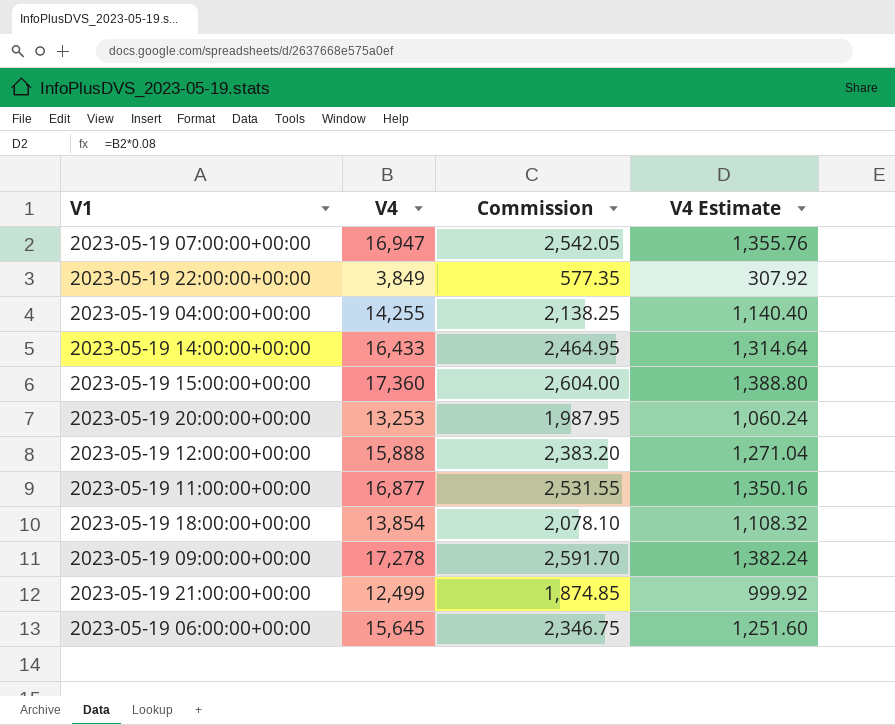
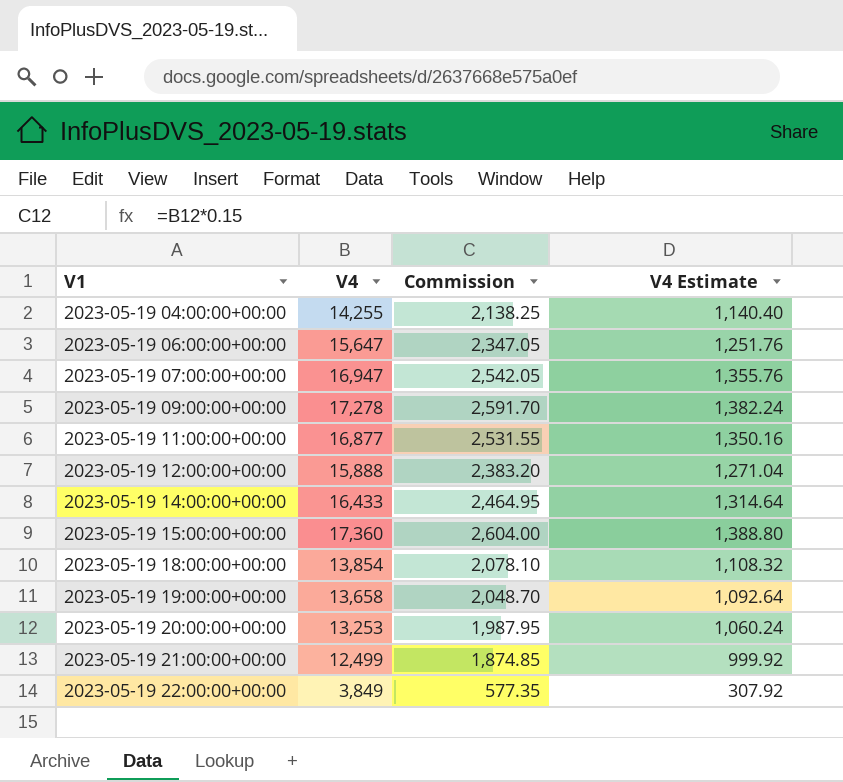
row order: none -> V1 ascending
2023-05-19 06:00:00+00:00 | V4: 15,645 -> 15,647
2023-05-19 06:00:00+00:00 | Commission: 2,346.75 -> 2,347.05
2023-05-19 06:00:00+00:00 | V4 Estimate: 1,251.60 -> 1,251.76
row 2023-05-19 19:00:00+00:00: none -> 13,658 | 2,048.70 | 1,092.64

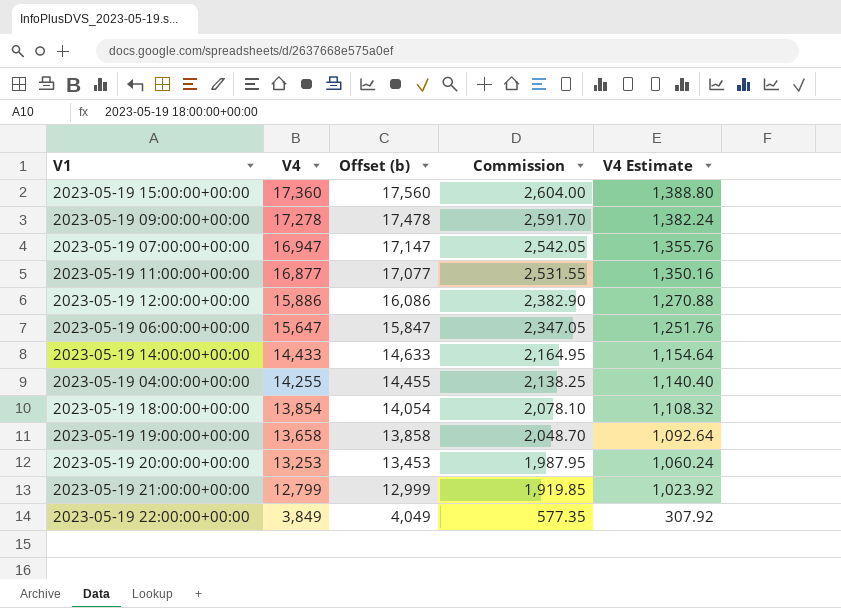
row order: V1 ascending -> V4 descending
column Offset (b) | formula: none -> [V4] + 200
2023-05-19 12:00:00+00:00 | V4: 15,888 -> 15,886
2023-05-19 12:00:00+00:00 | Commission: 2,383.20 -> 2,382.90
2023-05-19 12:00:00+00:00 | V4 Estimate: 1,271.04 -> 1,270.88
2023-05-19 14:00:00+00:00 | V4: 16,433 -> 14,433
2023-05-19 14:00:00+00:00 | Commission: 2,464.95 -> 2,164.95
2023-05-19 14:00:00+00:00 | V4 Estimate: 1,314.64 -> 1,154.64
2023-05-19 21:00:00+00:00 | V4: 12,499 -> 12,799
2023-05-19 21:00:00+00:00 | Commission: 1,874.85 -> 1,919.85
2023-05-19 21:00:00+00:00 | V4 Estimate: 999.92 -> 1,023.92

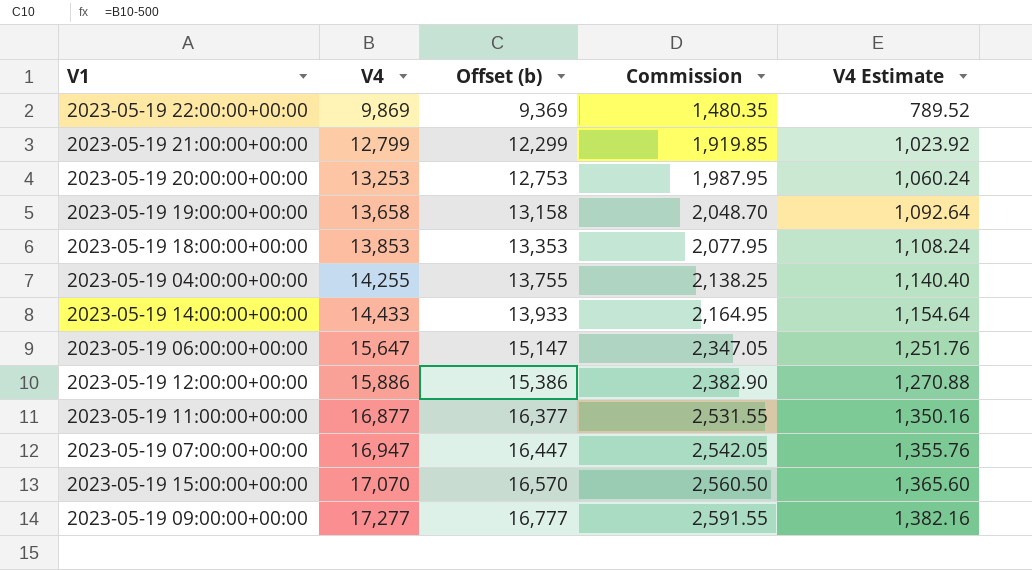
row order: V4 descending -> V4 ascending
column Offset (b) | formula: [V4] + 200 -> [V4] - 500
2023-05-19 22:00:00+00:00 | V4: 3,849 -> 9,869
2023-05-19 22:00:00+00:00 | Commission: 577.35 -> 1,480.35
2023-05-19 22:00:00+00:00 | V4 Estimate: 307.92 -> 789.52
2023-05-19 18:00:00+00:00 | V4: 13,854 -> 13,853
2023-05-19 18:00:00+00:00 | Commission: 2,078.10 -> 2,077.95
2023-05-19 18:00:00+00:00 | V4 Estimate: 1,108.32 -> 1,108.24
2023-05-19 15:00:00+00:00 | V4: 17,360 -> 17,070
2023-05-19 15:00:00+00:00 | Commission: 2,604.00 -> 2,560.50
2023-05-19 15:00:00+00:00 | V4 Estimate: 1,388.80 -> 1,365.60
2023-05-19 09:00:00+00:00 | V4: 17,278 -> 17,277
2023-05-19 09:00:00+00:00 | Commission: 2,591.70 -> 2,591.55
2023-05-19 09:00:00+00:00 | V4 Estimate: 1,382.24 -> 1,382.16

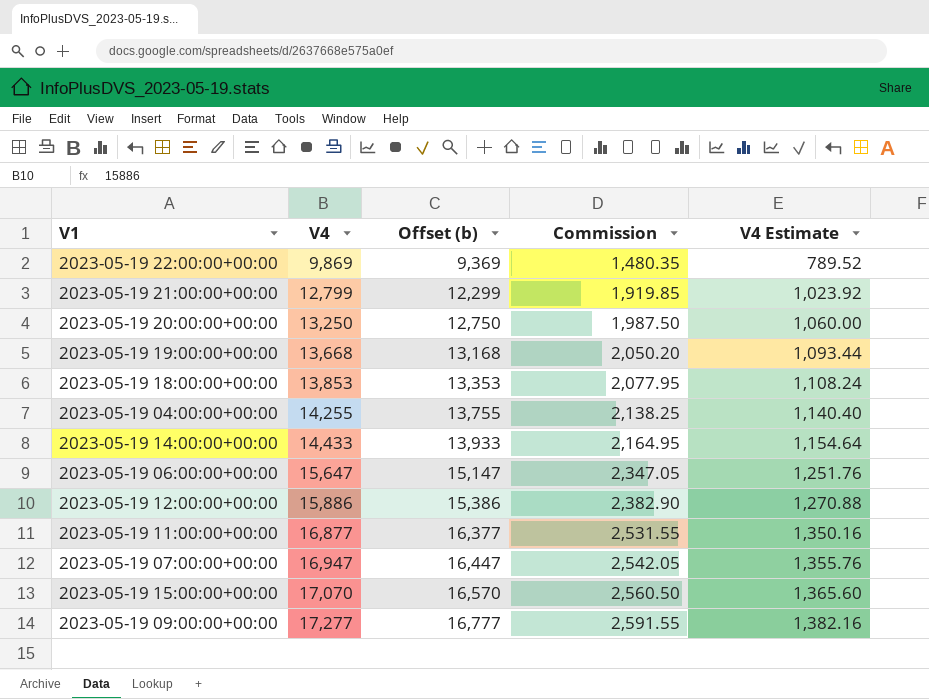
2023-05-19 20:00:00+00:00 | V4: 13,253 -> 13,250
2023-05-19 20:00:00+00:00 | Offset (b): 12,753 -> 12,750
2023-05-19 20:00:00+00:00 | Commission: 1,987.95 -> 1,987.50
2023-05-19 20:00:00+00:00 | V4 Estimate: 1,060.24 -> 1,060.00
2023-05-19 19:00:00+00:00 | V4: 13,658 -> 13,668
2023-05-19 19:00:00+00:00 | Offset (b): 13,158 -> 13,168
2023-05-19 19:00:00+00:00 | Commission: 2,048.70 -> 2,050.20
2023-05-19 19:00:00+00:00 | V4 Estimate: 1,092.64 -> 1,093.44

